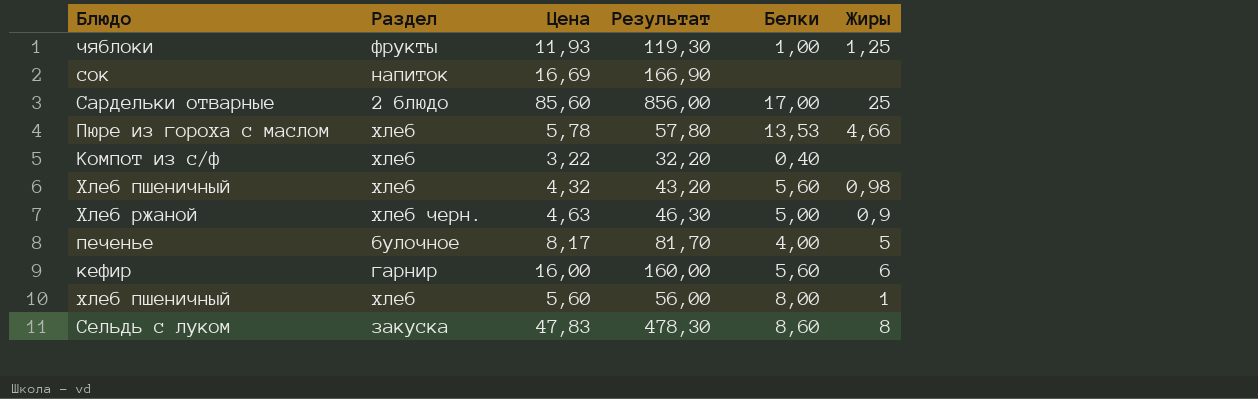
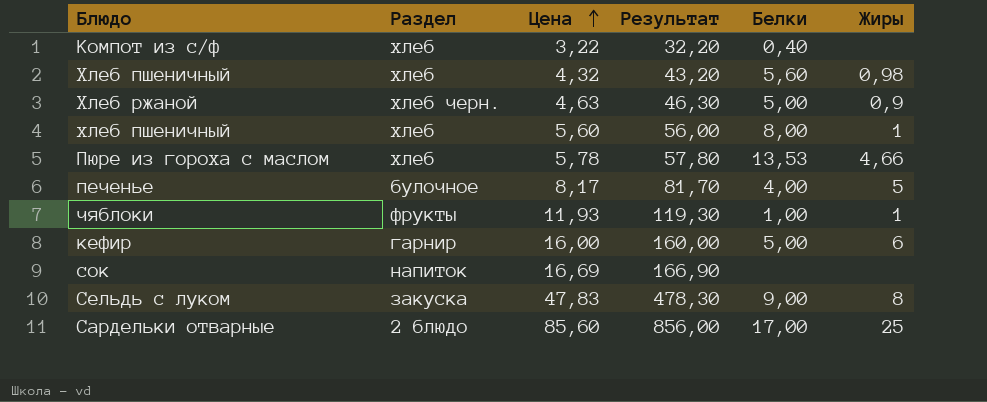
row order: none -> Цена ascending
чяблоки | Жиры: 1,25 -> 1
кефир | Белки: 5,60 -> 5,00
Сельдь с луком | Белки: 8,60 -> 9,00

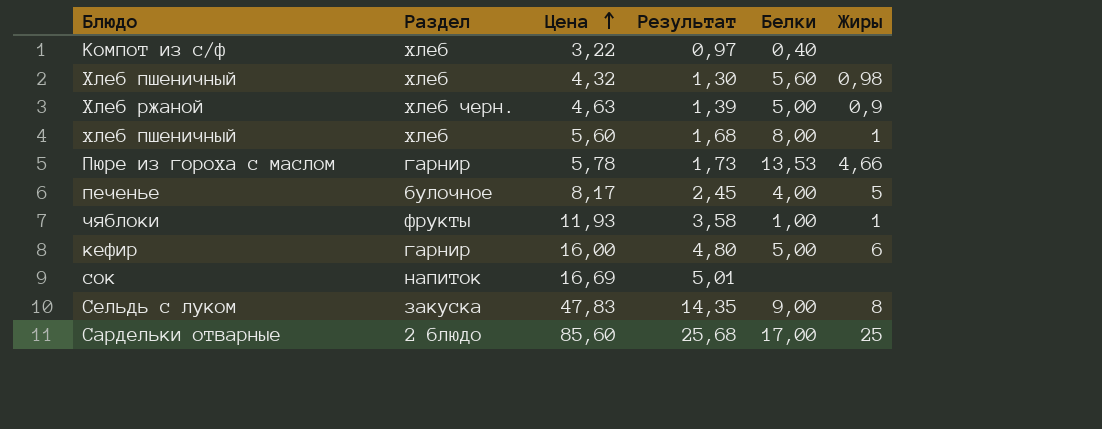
column Результат | formula: [Цена] * 10 -> [Цена] * 0,3
Пюре из гороха с маслом | Раздел: хлеб -> гарнир

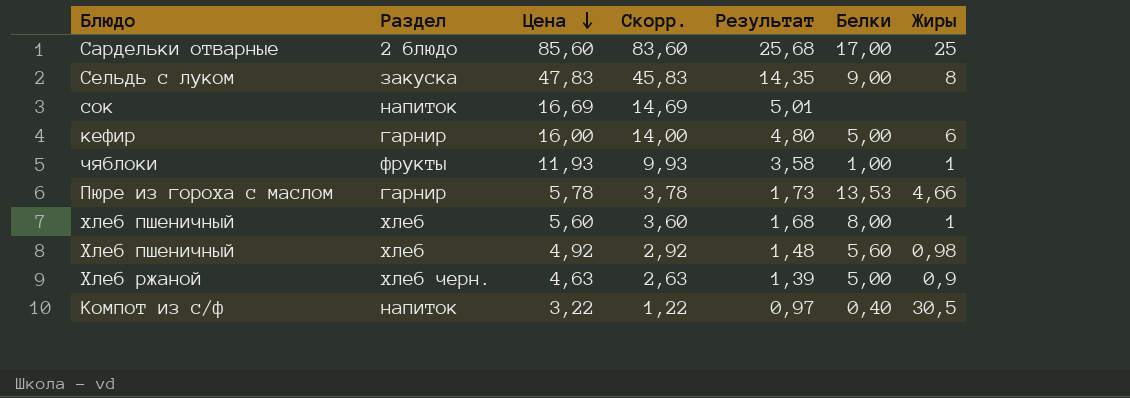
row order: Цена ascending -> Цена descending
column Скорр. | formula: none -> [Цена] - 2
row печенье: булочное | 8,17 | 2,45 | 4,00 | 5 -> none
Хлеб пшеничный | Цена: 4,32 -> 4,92
Хлеб пшеничный | Результат: 1,30 -> 1,48
Компот из с/ф | Раздел: хлеб -> напиток
Компот из с/ф | Жиры: none -> 30,5

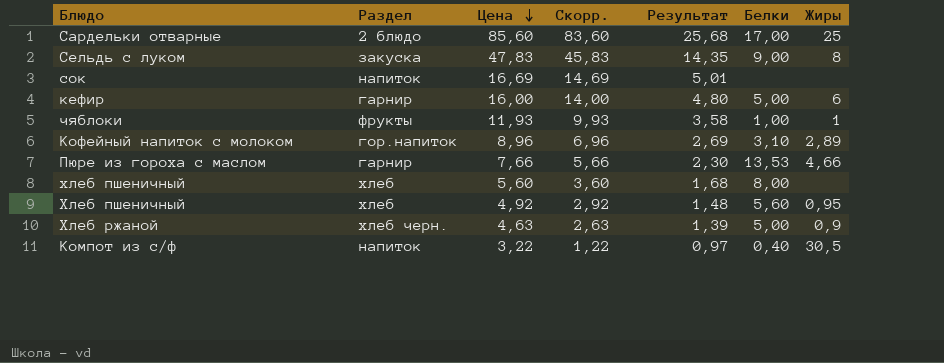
row Кофейный напиток с молоком: none -> гор.напиток | 8,96 | 6,96 | 2,69 | 3,10 | 2,89
Пюре из гороха с маслом | Цена: 5,78 -> 7,66
Пюре из гороха с маслом | Скорр.: 3,78 -> 5,66
Пюре из гороха с маслом | Результат: 1,73 -> 2,30
хлеб пшеничный | Жиры: 1 -> none
Хлеб пшеничный | Жиры: 0,98 -> 0,95

